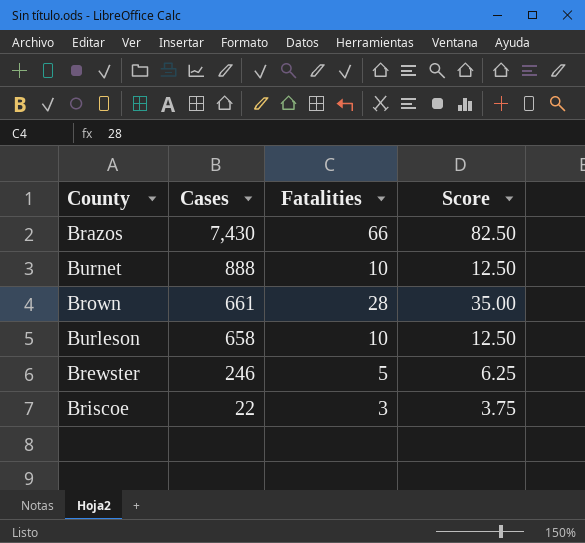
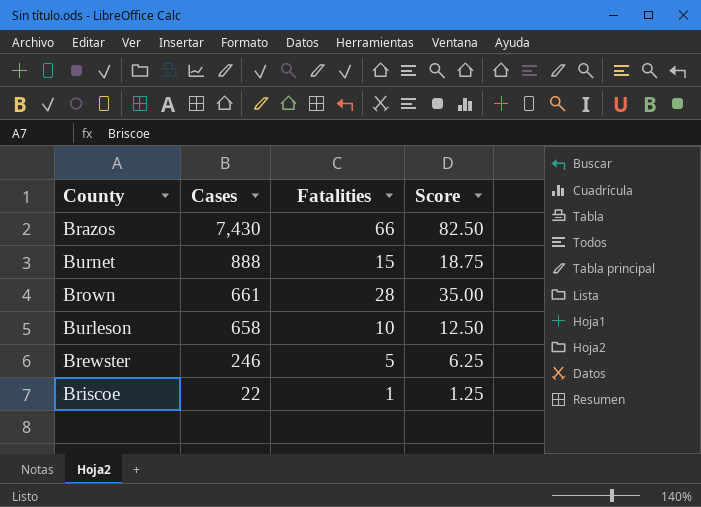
Burnet | Fatalities: 10 -> 15
Burnet | Score: 12.50 -> 18.75
Briscoe | Fatalities: 3 -> 1
Briscoe | Score: 3.75 -> 1.25

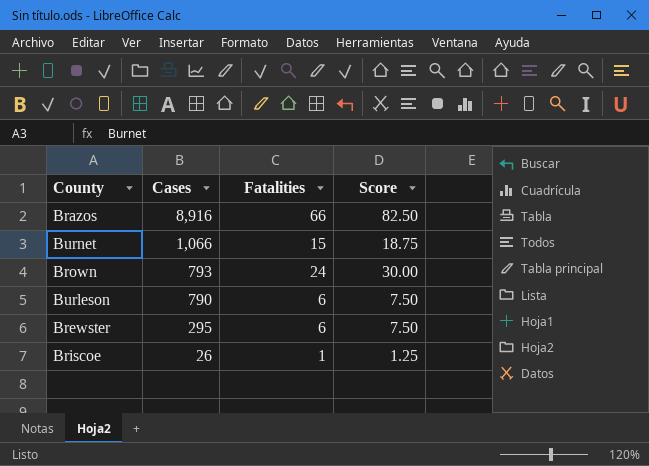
Brazos | Cases: 7,430 -> 8,916
Burnet | Cases: 888 -> 1,066
Brown | Cases: 661 -> 793
Brown | Fatalities: 28 -> 24
Brown | Score: 35.00 -> 30.00
Burleson | Cases: 658 -> 790
Burleson | Fatalities: 10 -> 6
Burleson | Score: 12.50 -> 7.50
Brewster | Cases: 246 -> 295
Brewster | Fatalities: 5 -> 6
Brewster | Score: 6.25 -> 7.50
Briscoe | Cases: 22 -> 26

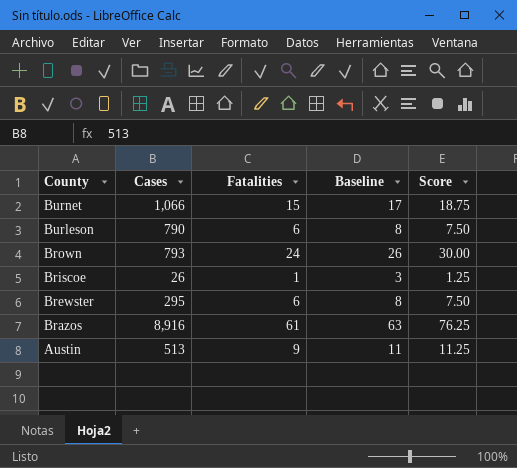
row order: Cases descending -> County descending
column Baseline | formula: none -> [Fatalities] + 2
Brazos | Fatalities: 66 -> 61
Brazos | Score: 82.50 -> 76.25
row Austin: none -> 513 | 9 | 11 | 11.25

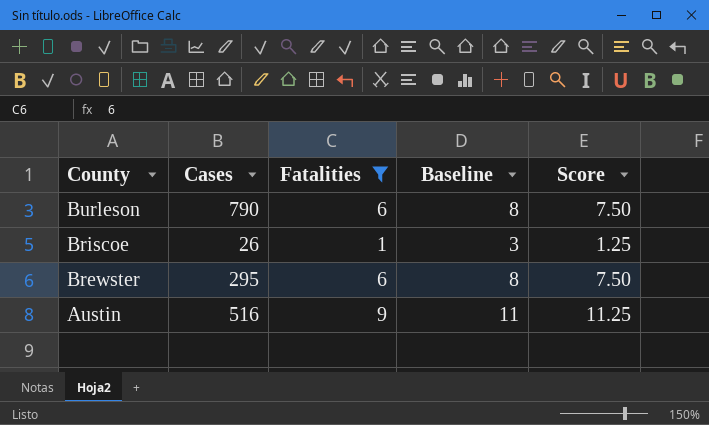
filter: none -> Fatalities <= 9
Austin | Cases: 513 -> 516

